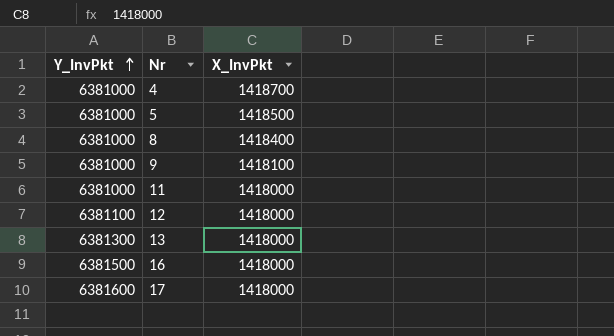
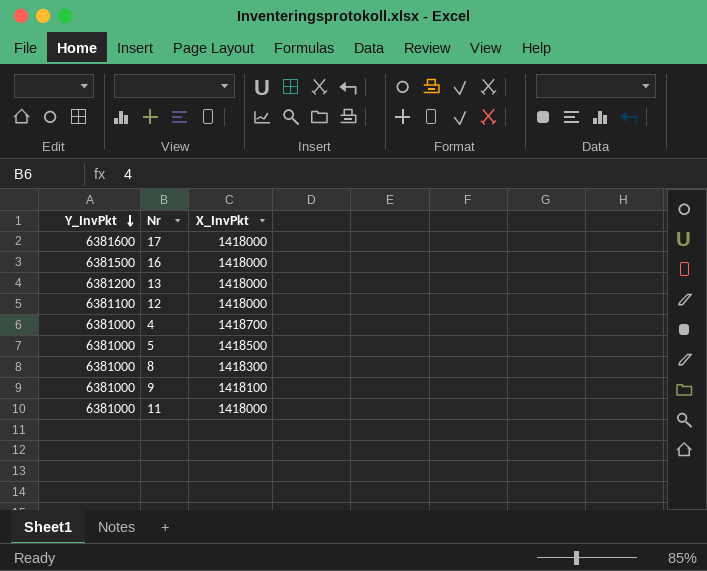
row order: Y_InvPkt ascending -> Y_InvPkt descending
13 | Y_InvPkt: 6381300 -> 6381200
8 | X_InvPkt: 1418400 -> 1418300

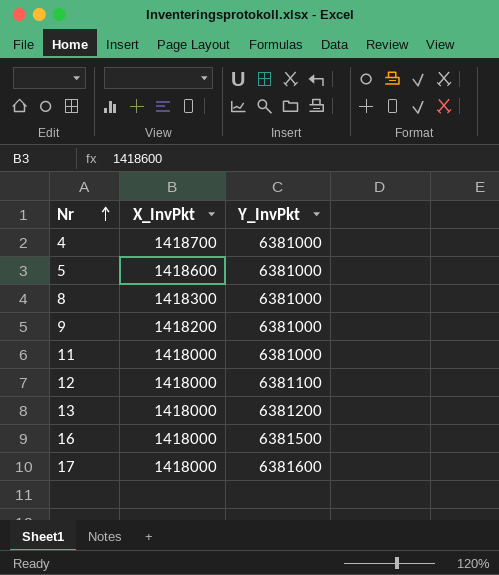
row order: Y_InvPkt descending -> Nr ascending
column Y_InvPkt | position: 1 -> 3
5 | X_InvPkt: 1418500 -> 1418600
9 | X_InvPkt: 1418100 -> 1418200

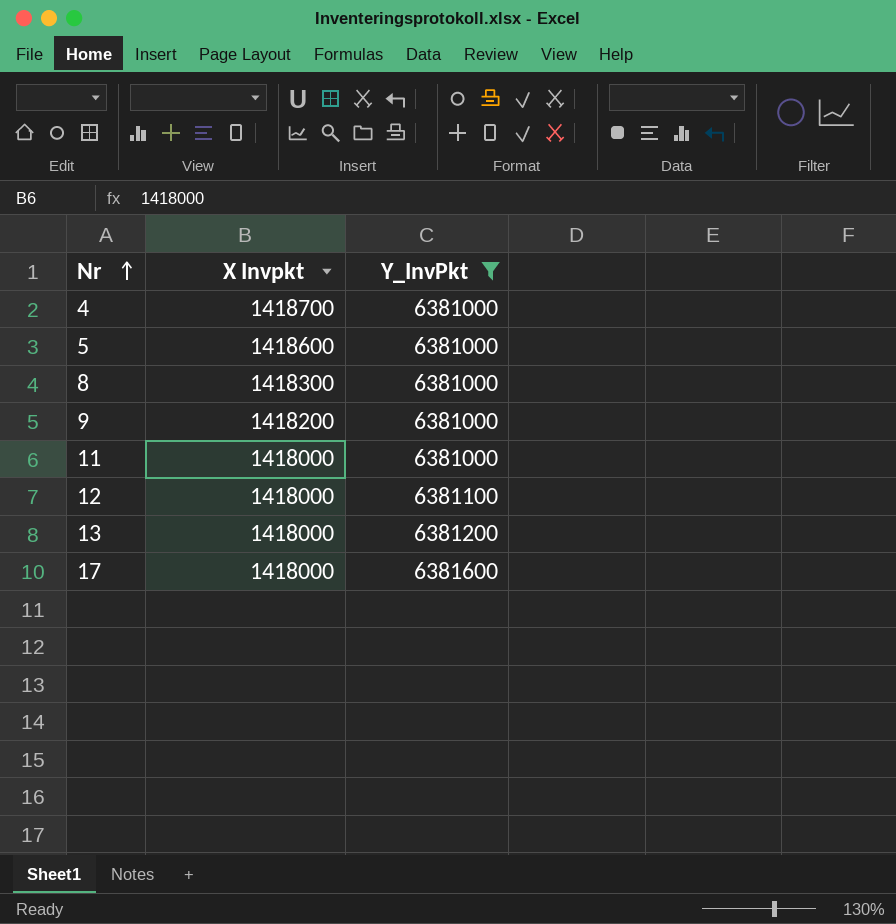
filter: none -> Y_InvPkt != 6381500
column name: X_InvPkt -> X Invpkt

